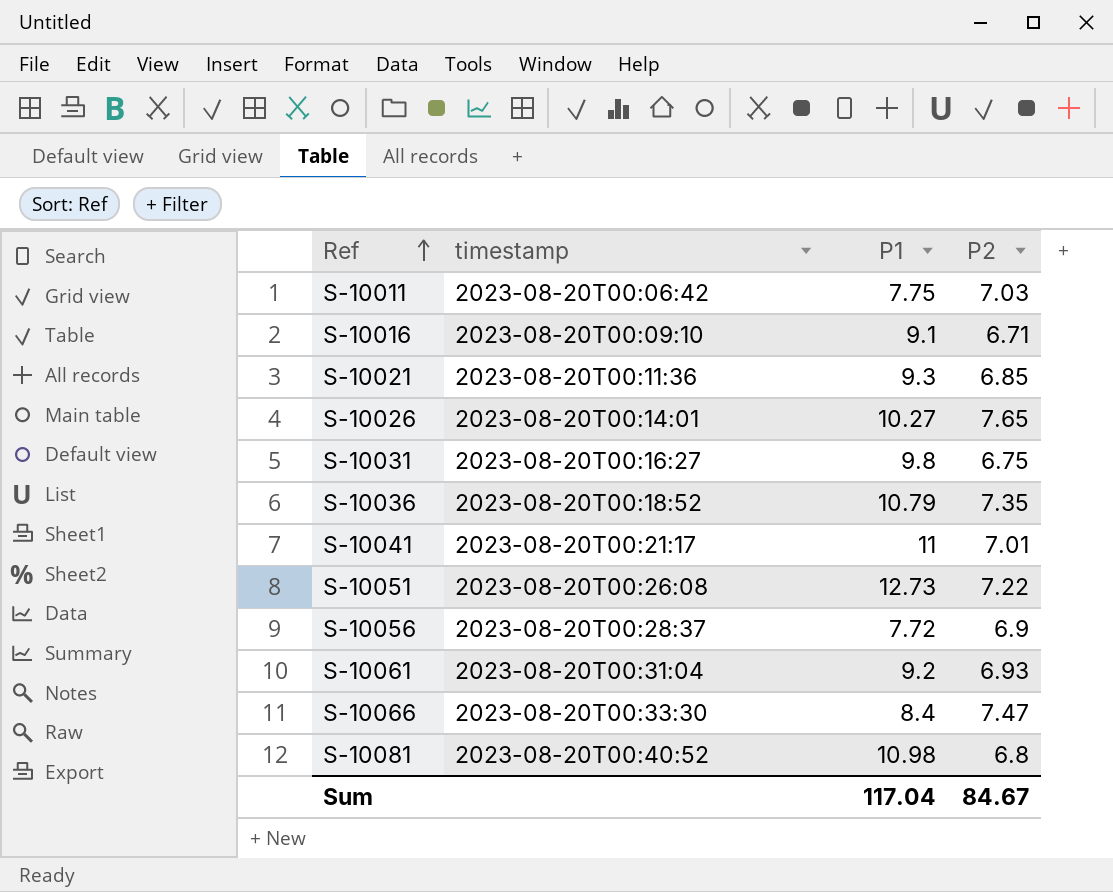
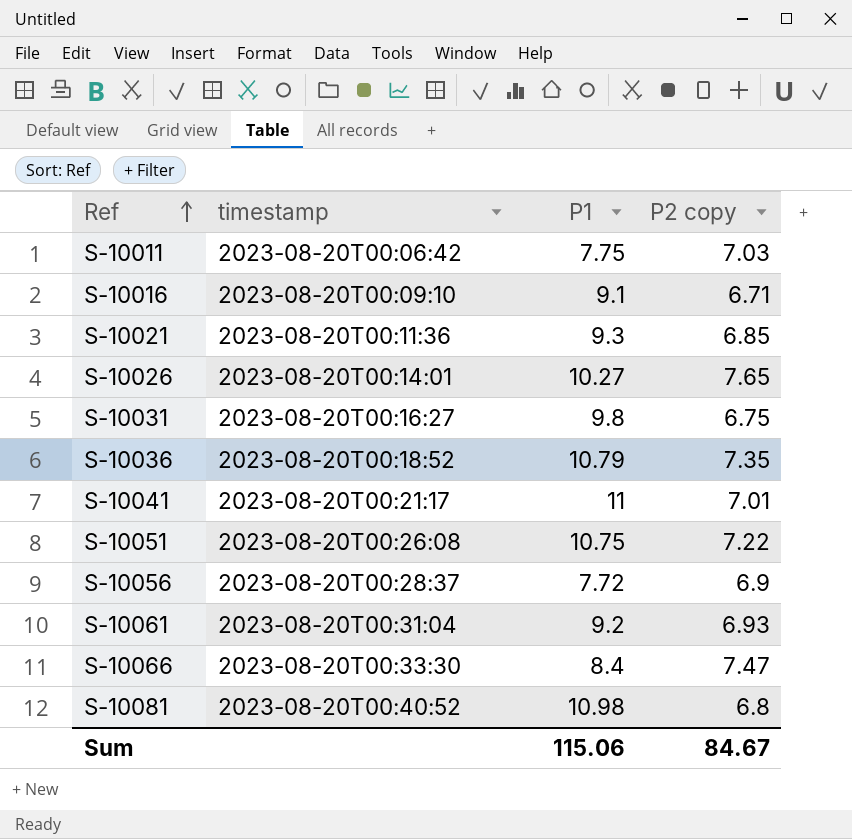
column name: P2 -> P2 copy
S-10051 | P1: 12.73 -> 10.75
Sum | P1: 117.04 -> 115.06

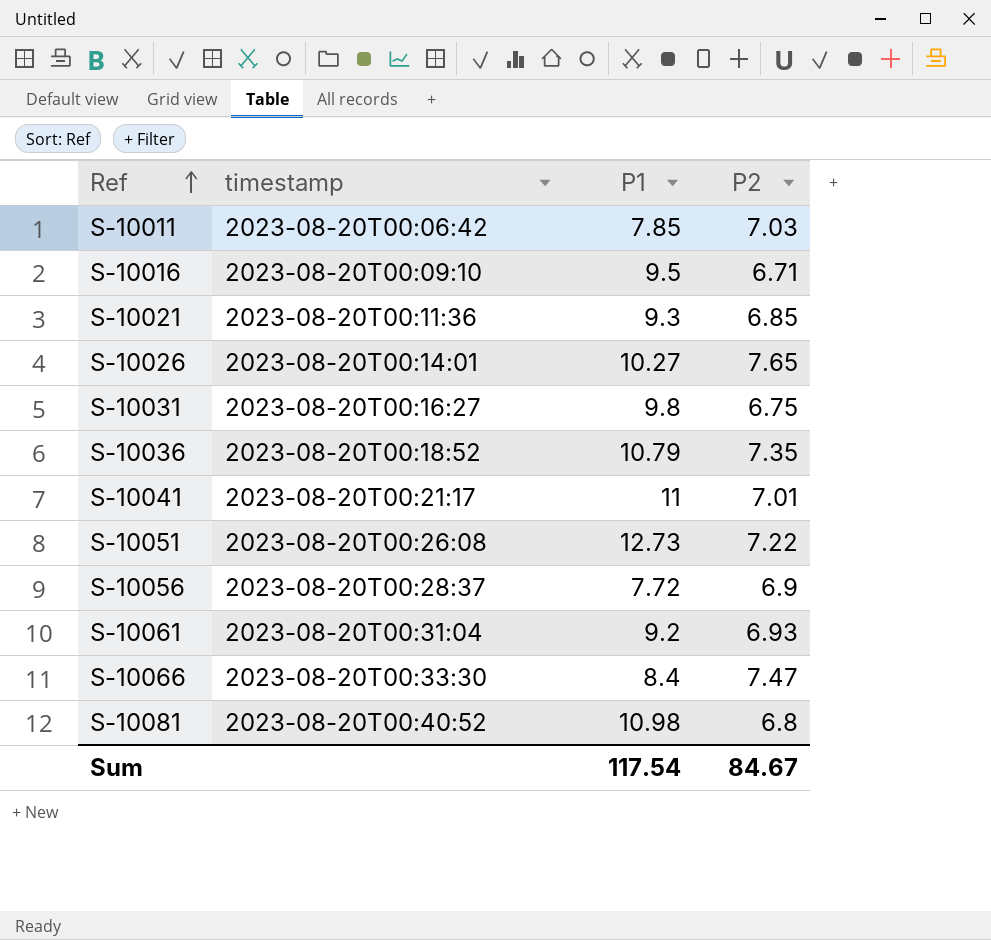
column name: P2 copy -> P2
S-10011 | P1: 7.75 -> 7.85
S-10016 | P1: 9.1 -> 9.5
S-10051 | P1: 10.75 -> 12.73
Sum | P1: 115.06 -> 117.54

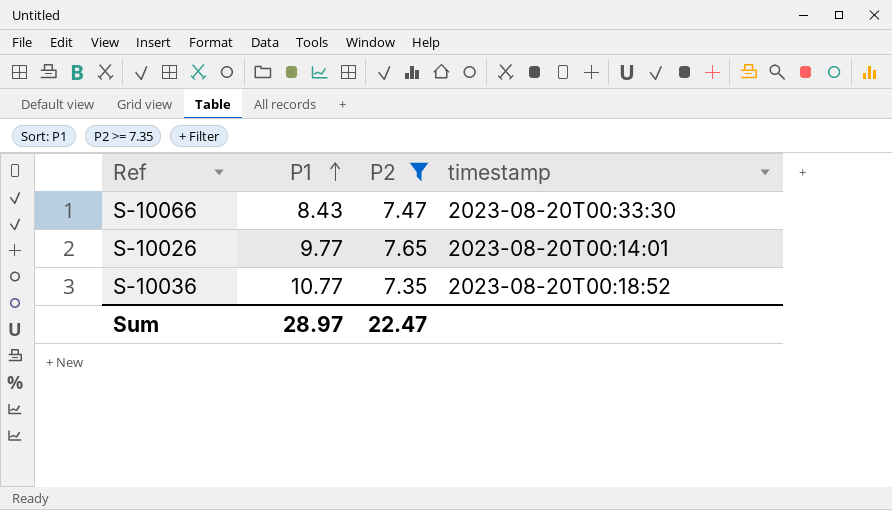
filter: none -> P2 >= 7.35
row order: Ref ascending -> P1 ascending
column timestamp | position: 2 -> 4
S-10066 | P1: 8.4 -> 8.43
S-10026 | P1: 10.27 -> 9.77
S-10036 | P1: 10.79 -> 10.77
Sum | P1: 117.54 -> 28.97
Sum | P2: 84.67 -> 22.47

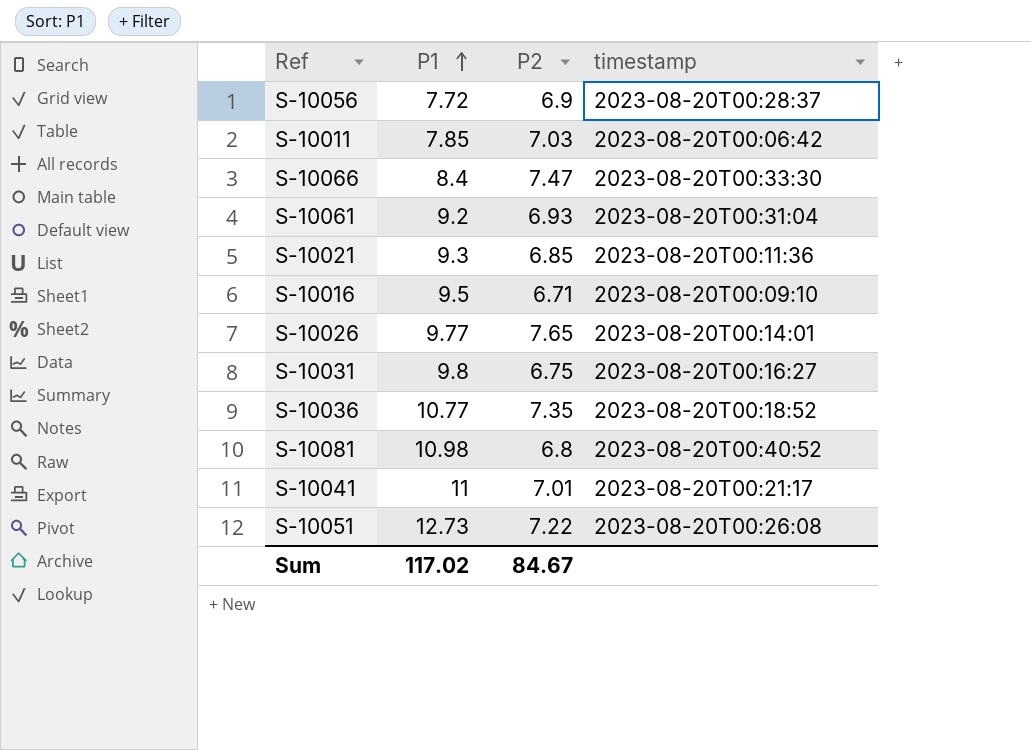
filter: P2 >= 7.35 -> none
S-10066 | P1: 8.43 -> 8.4
Sum | P1: 28.97 -> 117.02
Sum | P2: 22.47 -> 84.67

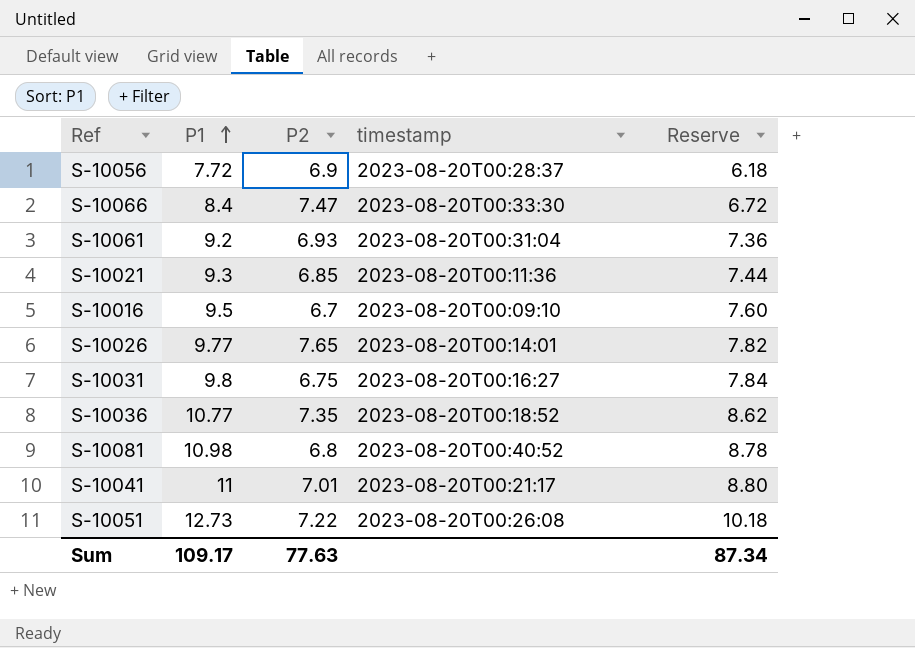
column Reserve | formula: none -> [P1] * 0.8
row S-10011: 7.85 | 7.03 | 2023-08-20T00:06:42 -> none
S-10016 | P2: 6.71 -> 6.7
Sum | P1: 117.02 -> 109.17
Sum | P2: 84.67 -> 77.63

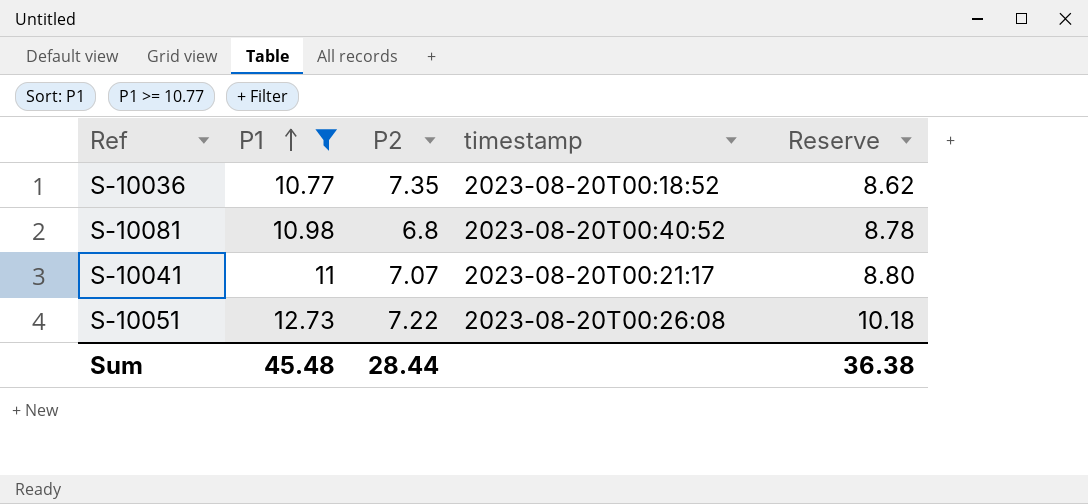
filter: none -> P1 >= 10.77
S-10041 | P2: 7.01 -> 7.07
Sum | P1: 109.17 -> 45.48
Sum | P2: 77.63 -> 28.44
Sum | Reserve: 87.34 -> 36.38

